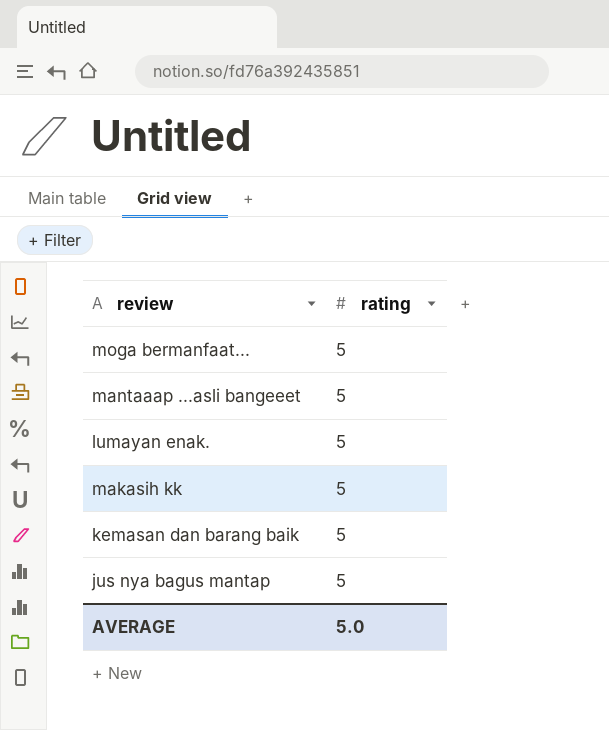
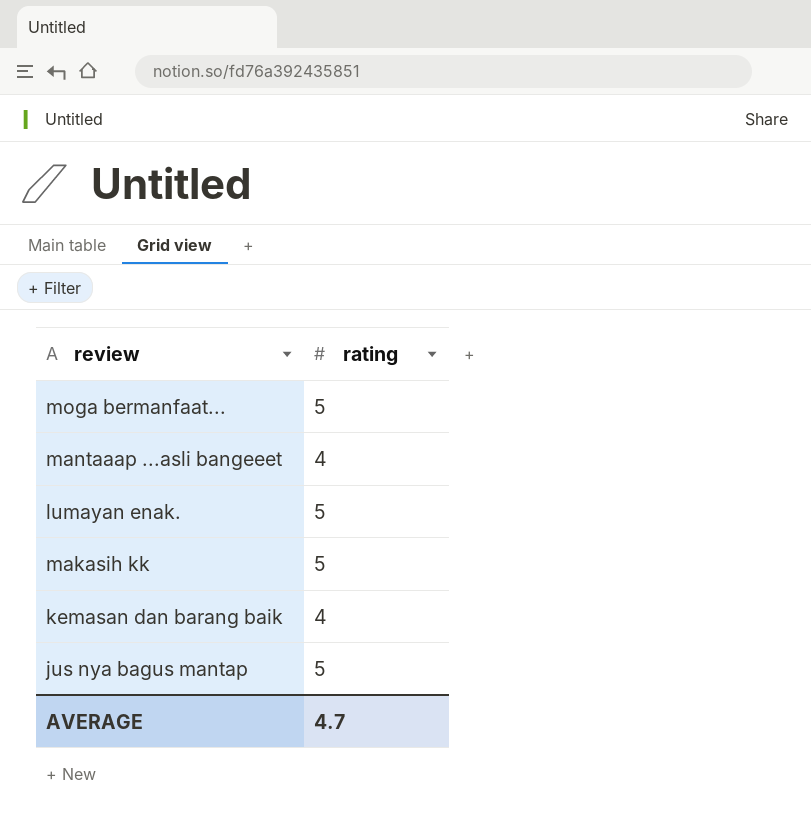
mantaaap ...asli bangeeet | rating: 5 -> 4
kemasan dan barang baik | rating: 5 -> 4
AVERAGE | rating: 5.0 -> 4.7

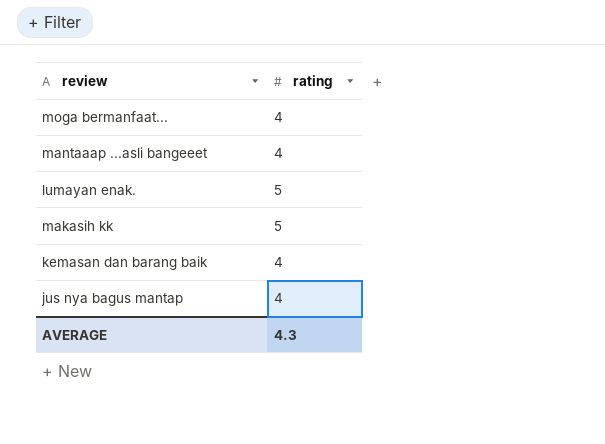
moga bermanfaat... | rating: 5 -> 4
jus nya bagus mantap | rating: 5 -> 4
AVERAGE | rating: 4.7 -> 4.3

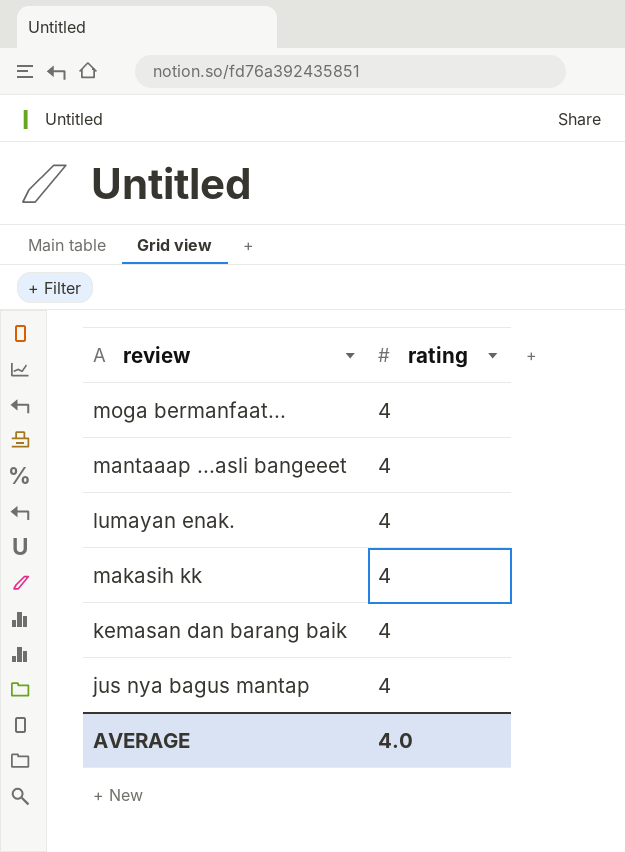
lumayan enak. | rating: 5 -> 4
makasih kk | rating: 5 -> 4
AVERAGE | rating: 4.3 -> 4.0

